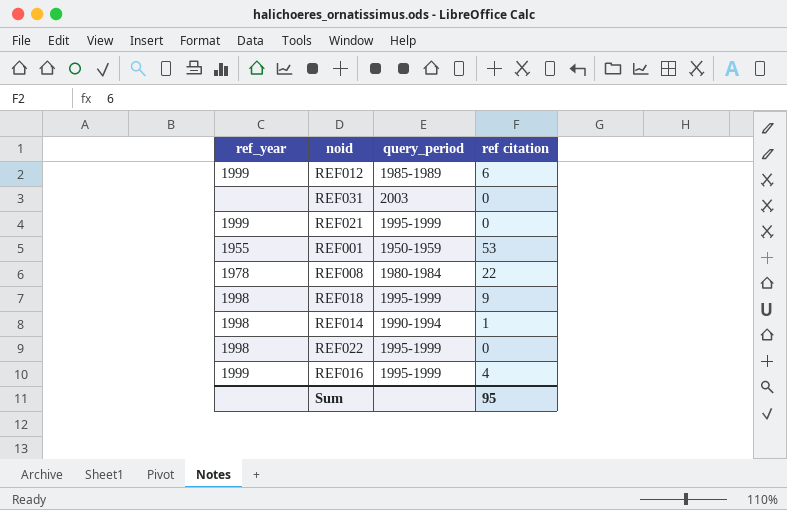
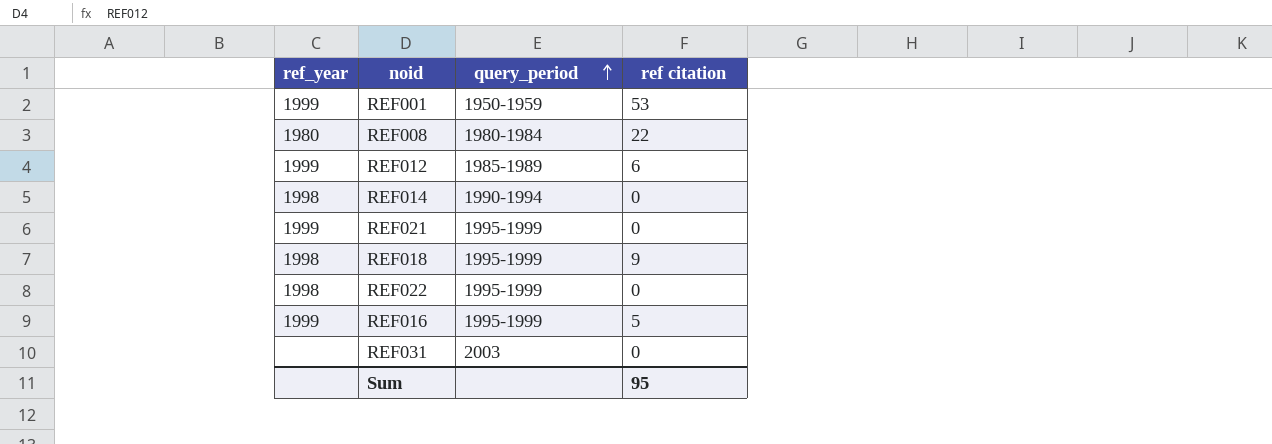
row order: none -> query_period ascending
REF001 | ref_year: 1955 -> 1999
REF008 | ref_year: 1978 -> 1980
REF014 | ref citation: 1 -> 0
REF016 | ref citation: 4 -> 5

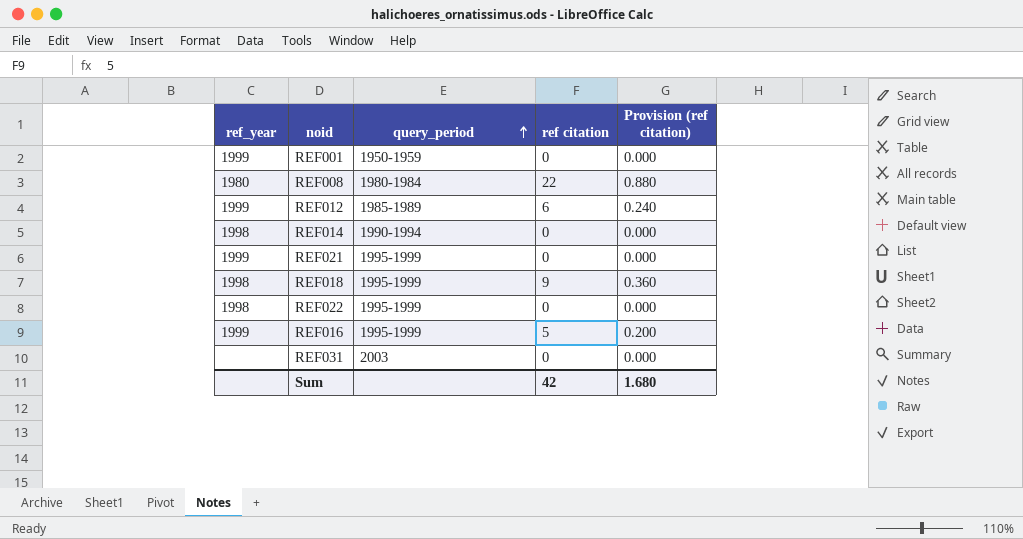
column Provision (ref citation) | formula: none -> [ref citation] * 0.04
REF001 | ref citation: 53 -> 0
Sum | ref citation: 95 -> 42

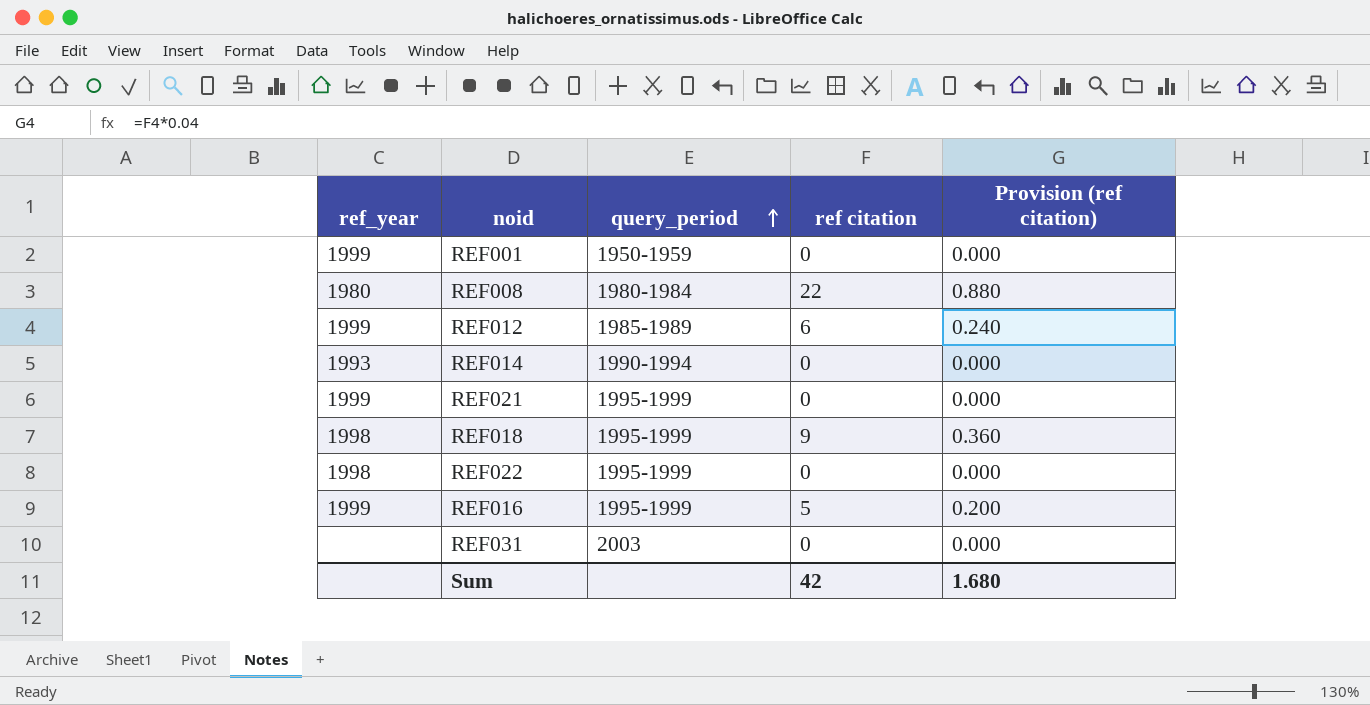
REF014 | ref_year: 1998 -> 1993

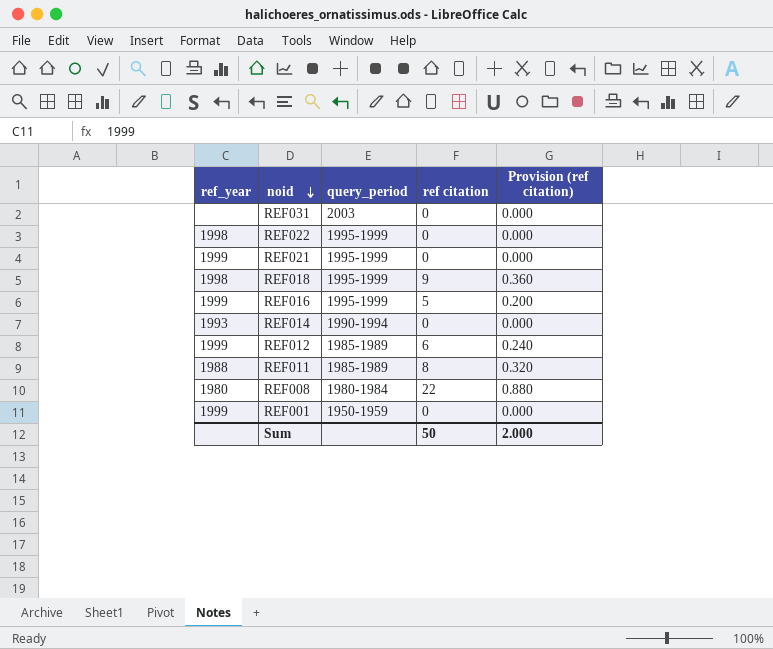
row order: query_period ascending -> noid descending
row REF011: none -> 1988 | 1985-1989 | 8 | 0.320
Sum | ref citation: 42 -> 50
Sum | Provision (ref citation): 1.680 -> 2.000

